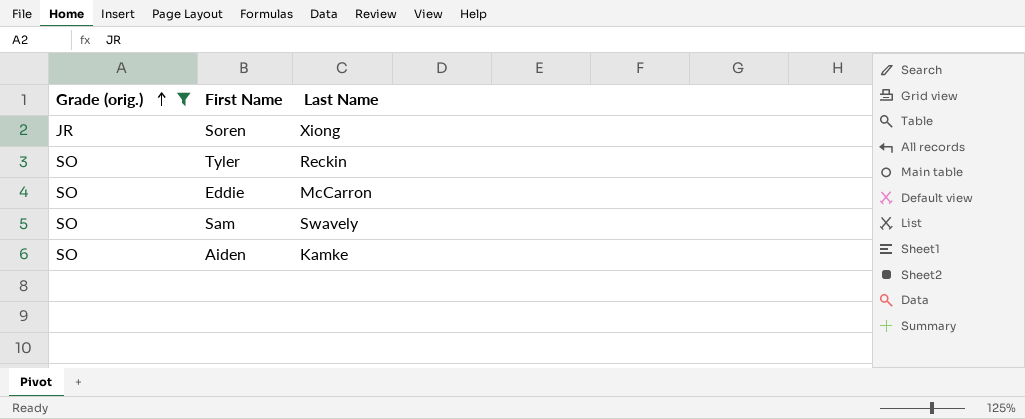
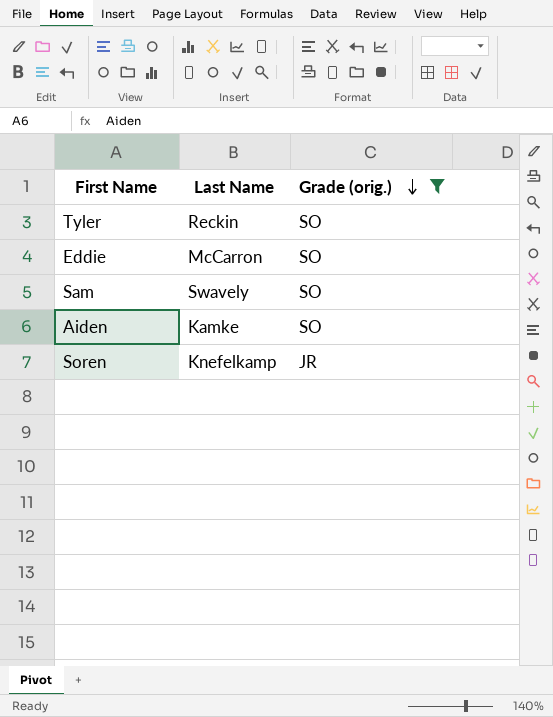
row order: Grade (orig.) ascending -> Grade (orig.) descending
column Grade (orig.) | position: 1 -> 3
Soren | Last Name: Xiong -> Knefelkamp

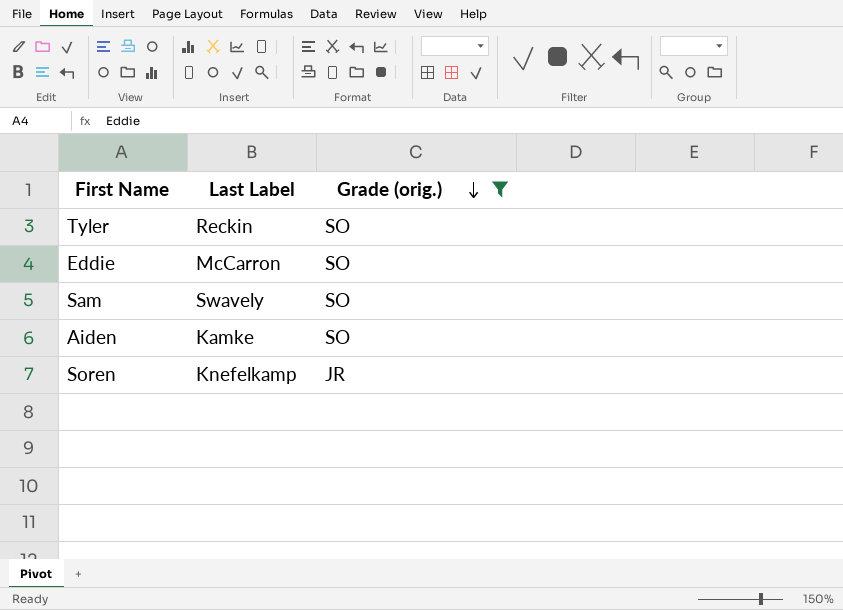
column name: Last Name -> Last Label

